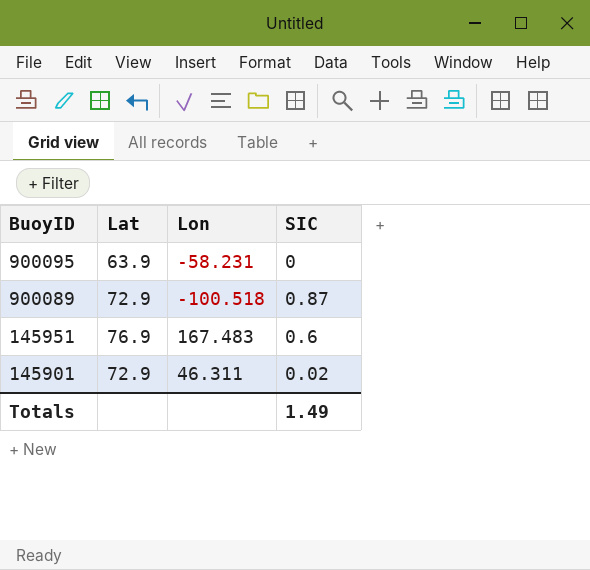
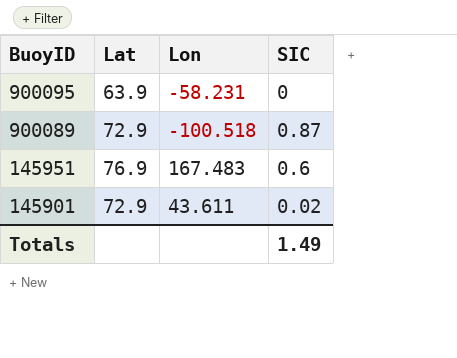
145901 | Lon: 46.311 -> 43.611

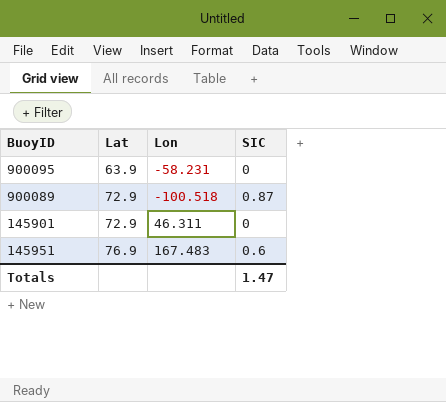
row order: BuoyID descending -> Lat ascending
145901 | Lon: 43.611 -> 46.311
145901 | SIC: 0.02 -> 0
Totals | SIC: 1.49 -> 1.47

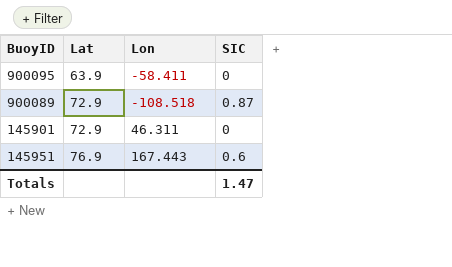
900095 | Lon: -58.231 -> -58.411
900089 | Lon: -100.518 -> -108.518
145951 | Lon: 167.483 -> 167.443

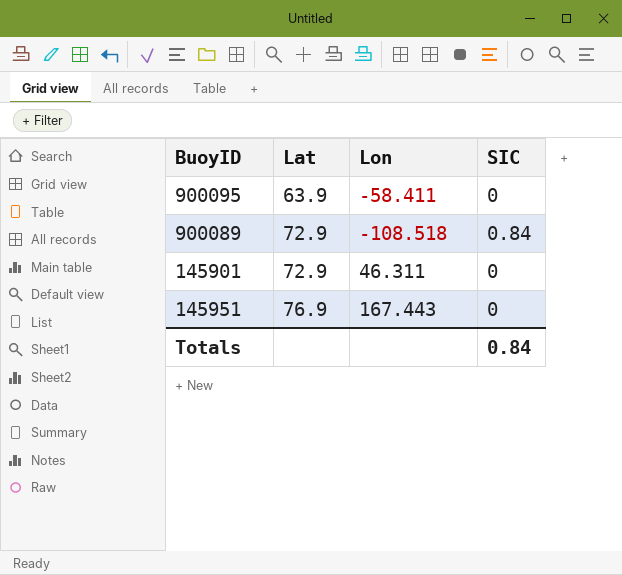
900089 | SIC: 0.87 -> 0.84
145951 | SIC: 0.6 -> 0
Totals | SIC: 1.47 -> 0.84

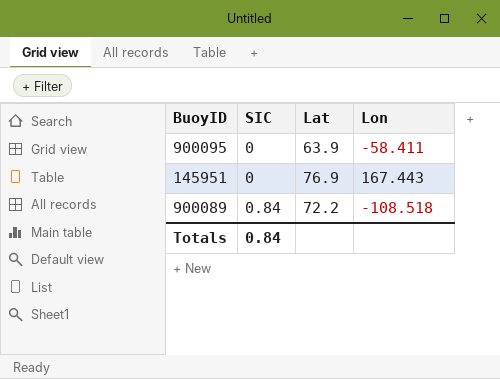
row order: Lat ascending -> SIC ascending
column SIC | position: 4 -> 2
row 145901: 72.9 | 46.311 | 0 -> none
900089 | Lat: 72.9 -> 72.2

